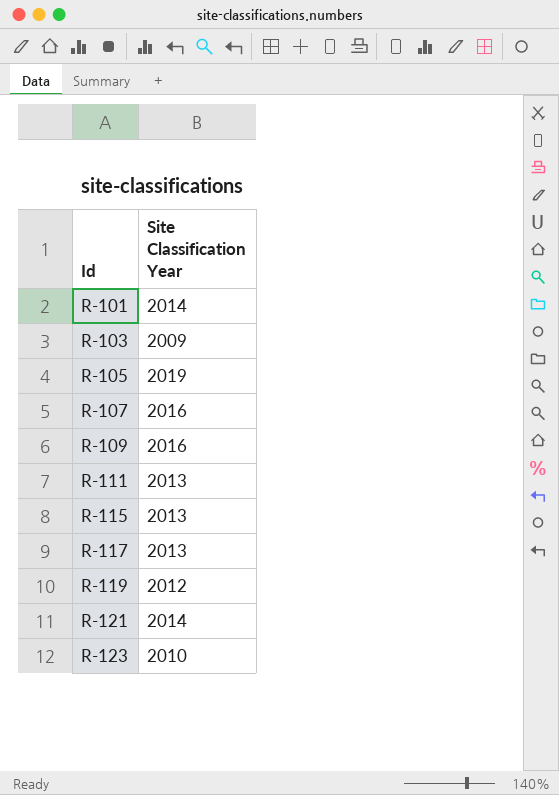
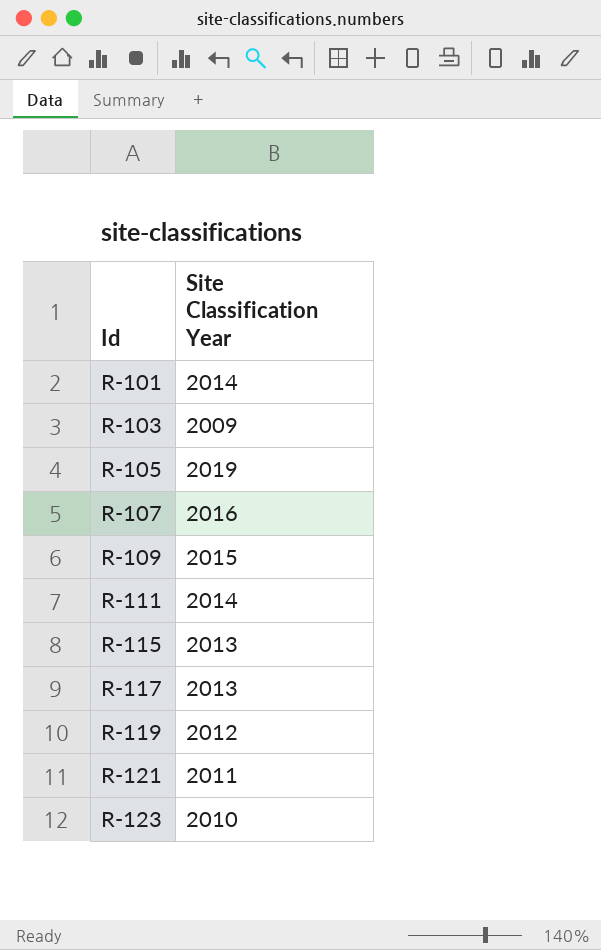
R-109 | Site Classification Year: 2016 -> 2015
R-111 | Site Classification Year: 2013 -> 2014
R-121 | Site Classification Year: 2014 -> 2011

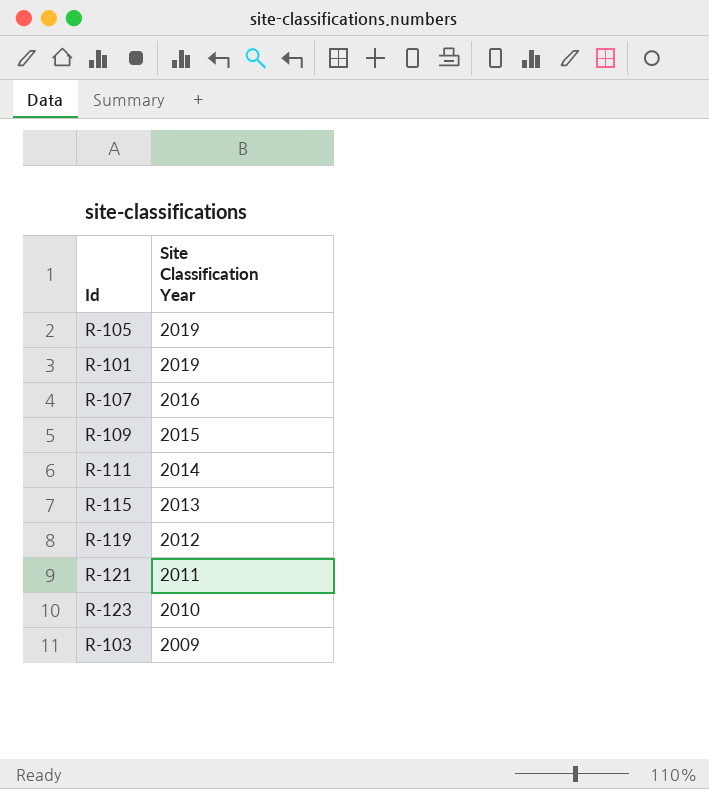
row order: Id ascending -> Site Classification Year descending
row R-117: 2013 -> none
R-101 | Site Classification Year: 2014 -> 2019

